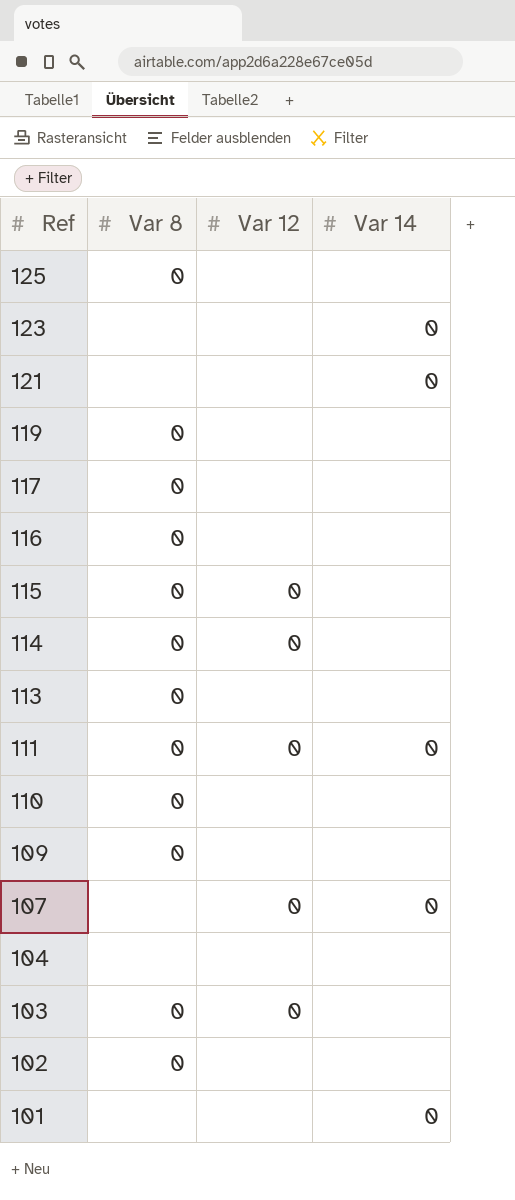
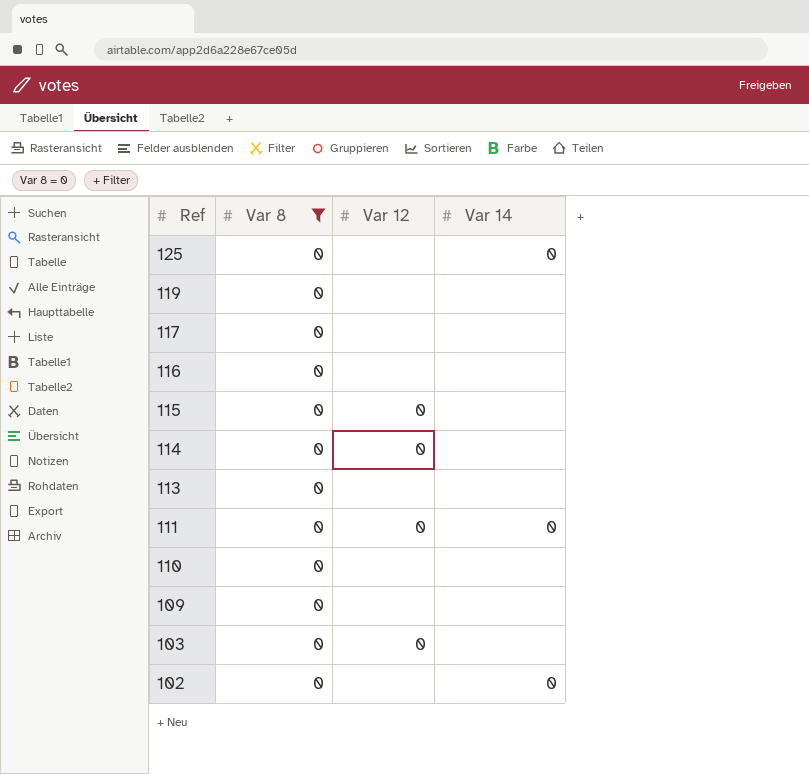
filter: none -> Var 8 = 0
125 | Var 14: none -> 0
102 | Var 14: none -> 0

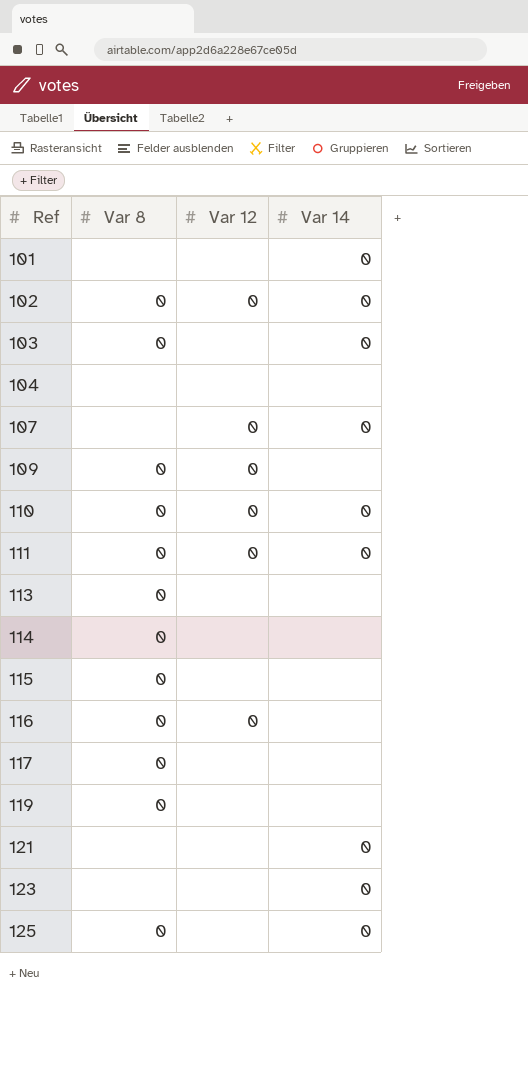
filter: Var 8 = 0 -> none
row order: Ref descending -> Ref ascending
102 | Var 12: none -> 0
103 | Var 12: 0 -> none
103 | Var 14: none -> 0
109 | Var 12: none -> 0
110 | Var 12: none -> 0
110 | Var 14: none -> 0
114 | Var 12: 0 -> none
115 | Var 12: 0 -> none
116 | Var 12: none -> 0

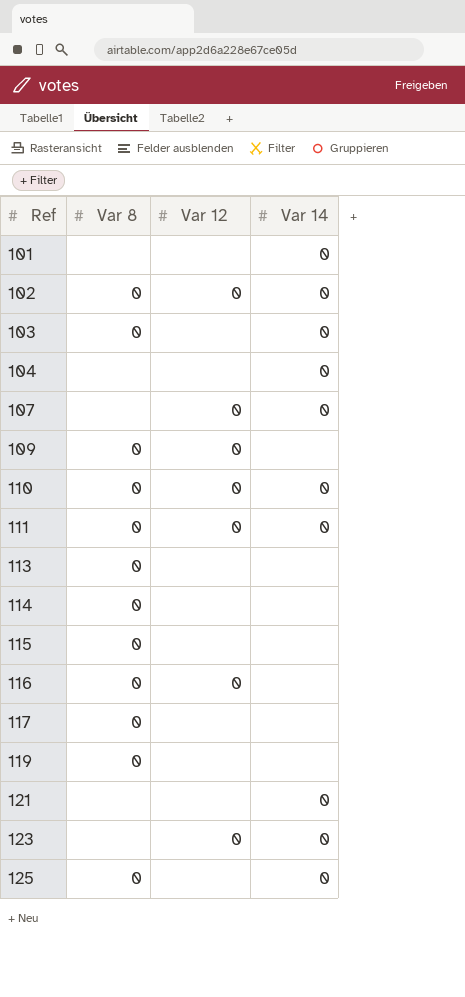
104 | Var 14: none -> 0
123 | Var 12: none -> 0

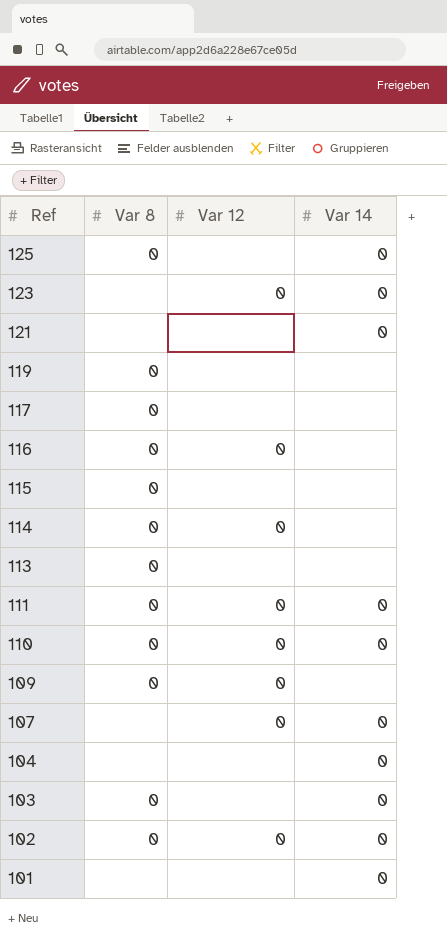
row order: Ref ascending -> Ref descending
114 | Var 12: none -> 0

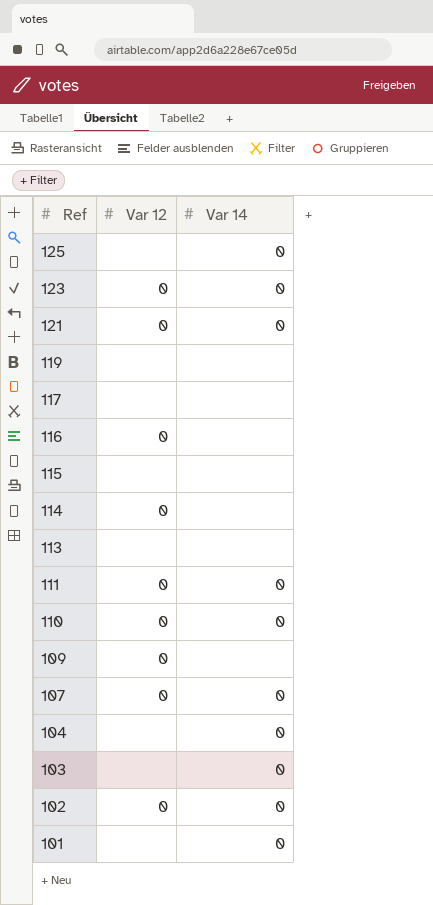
column Var 8 | position: 2 -> none
121 | Var 12: none -> 0

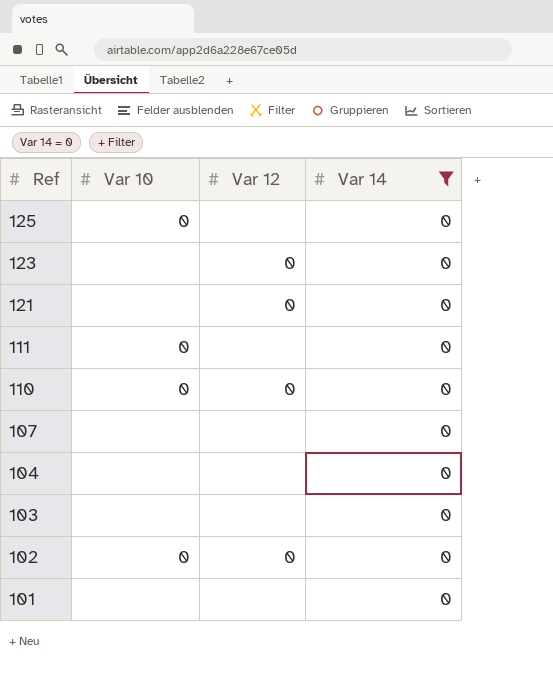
filter: none -> Var 14 = 0
column Var 10 | position: none -> 2
111 | Var 12: 0 -> none
107 | Var 12: 0 -> none

